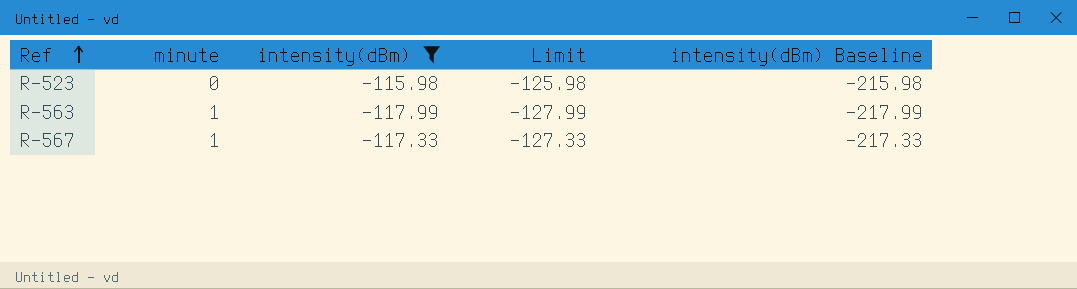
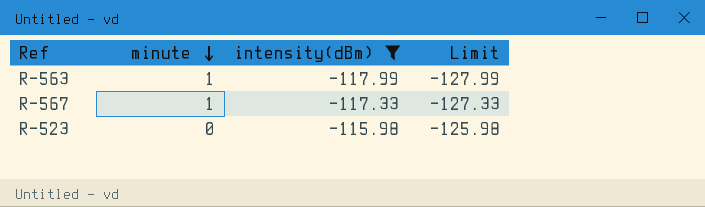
row order: Ref ascending -> minute descending
column intensity(dBm) Baseline | formula: [intensity(dBm)] - 100 -> none

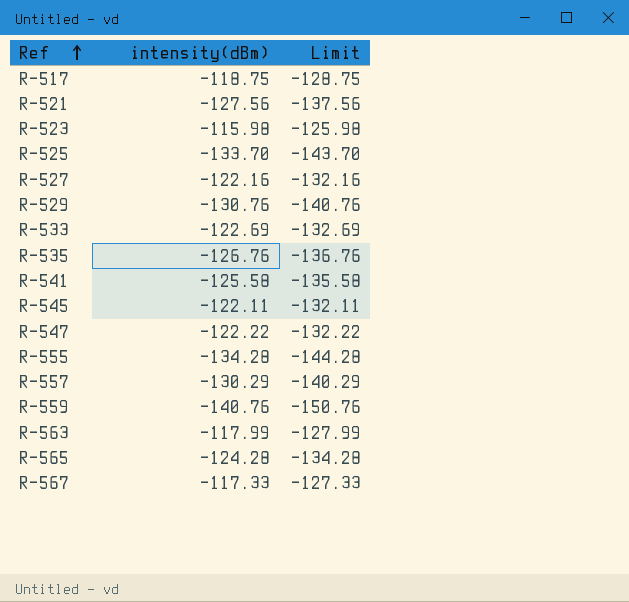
filter: intensity(dBm) >= -117.99 -> none
row order: minute descending -> Ref ascending
column minute | position: 2 -> none

